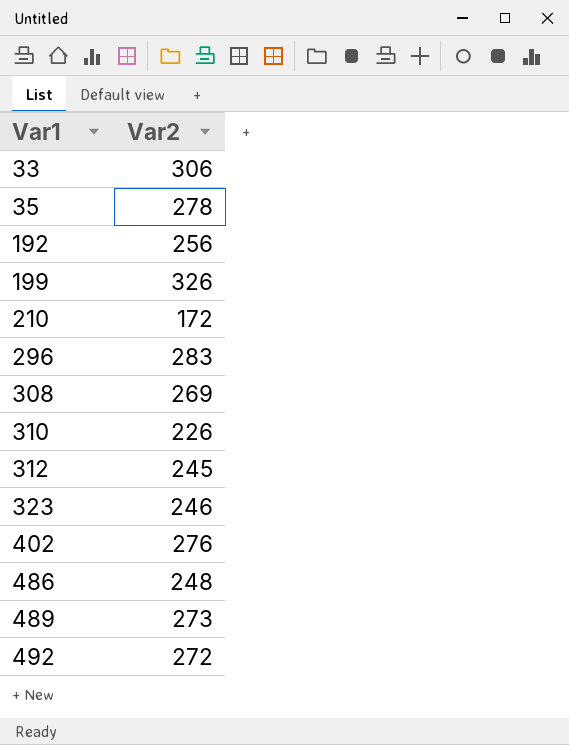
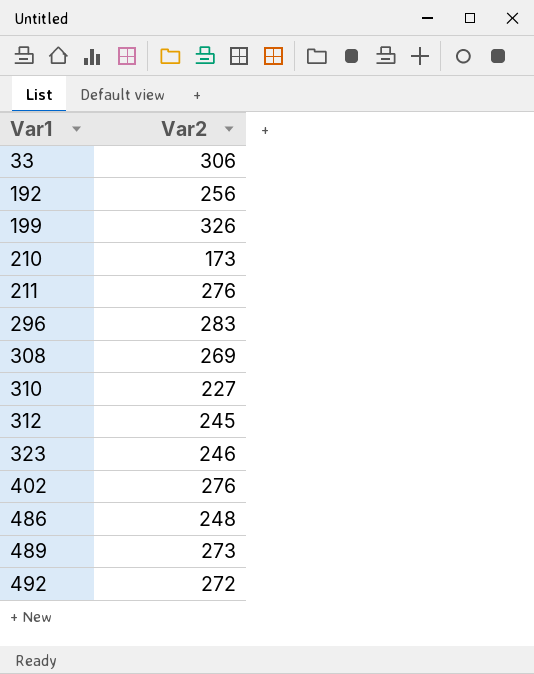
row 35: 278 -> none
210 | Var2: 172 -> 173
row 211: none -> 276
310 | Var2: 226 -> 227

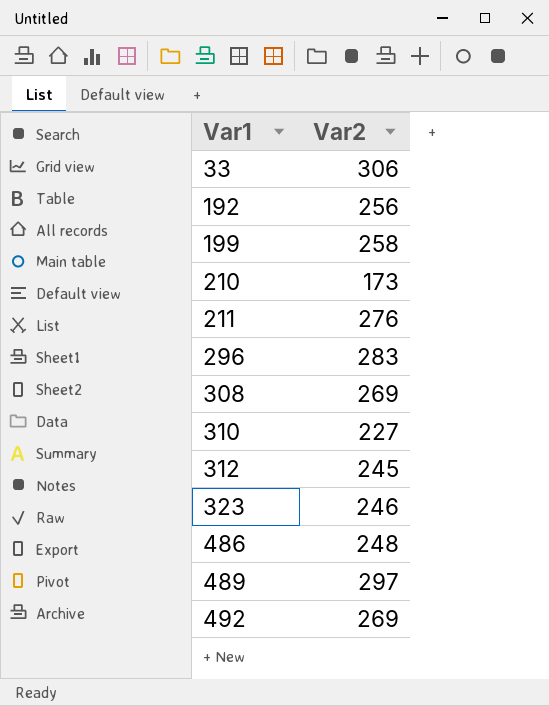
row 402: 276 -> none
199 | Var2: 326 -> 258
489 | Var2: 273 -> 297
492 | Var2: 272 -> 269

